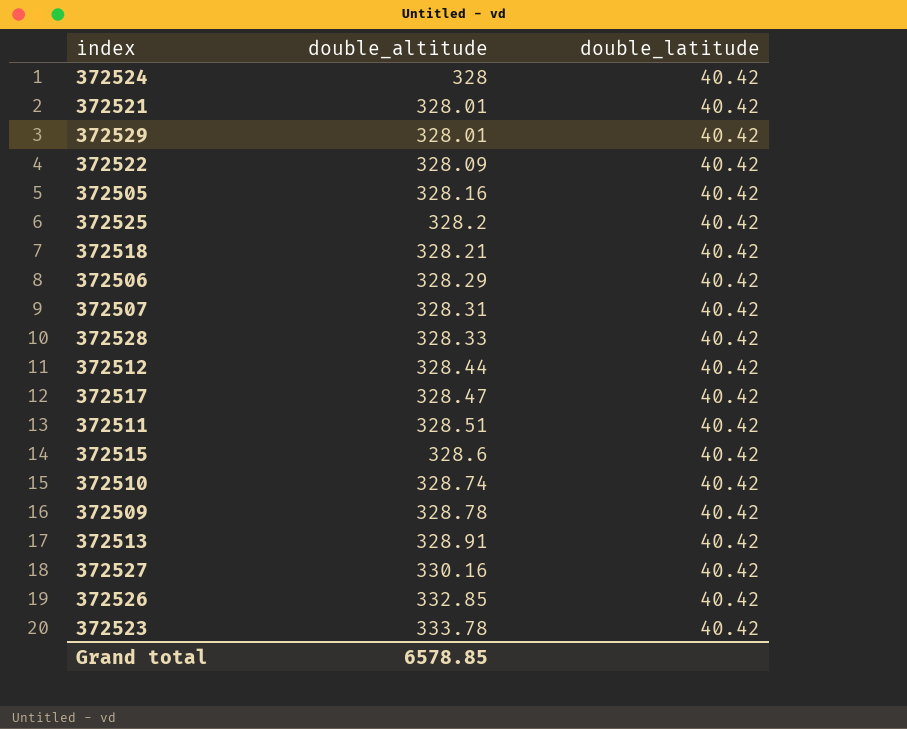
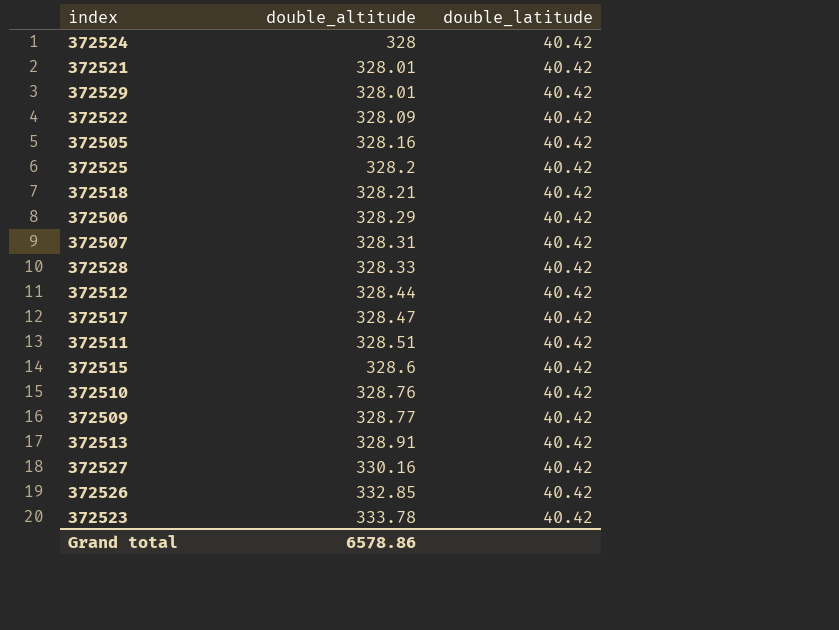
372510 | double_altitude: 328.74 -> 328.76
372509 | double_altitude: 328.78 -> 328.77
Grand total | double_altitude: 6578.85 -> 6578.86

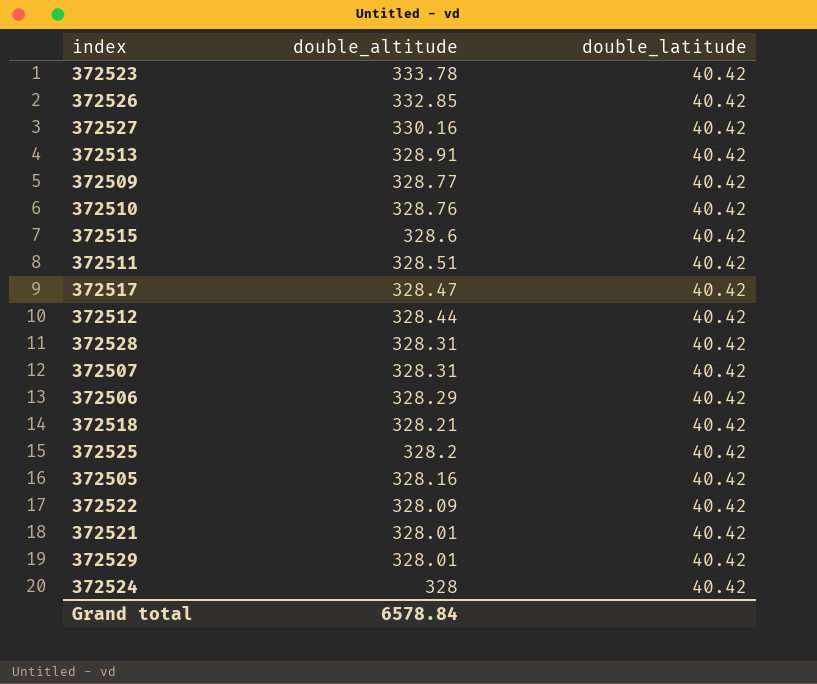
row order: double_altitude ascending -> double_altitude descending
372528 | double_altitude: 328.33 -> 328.31
Grand total | double_altitude: 6578.86 -> 6578.84

